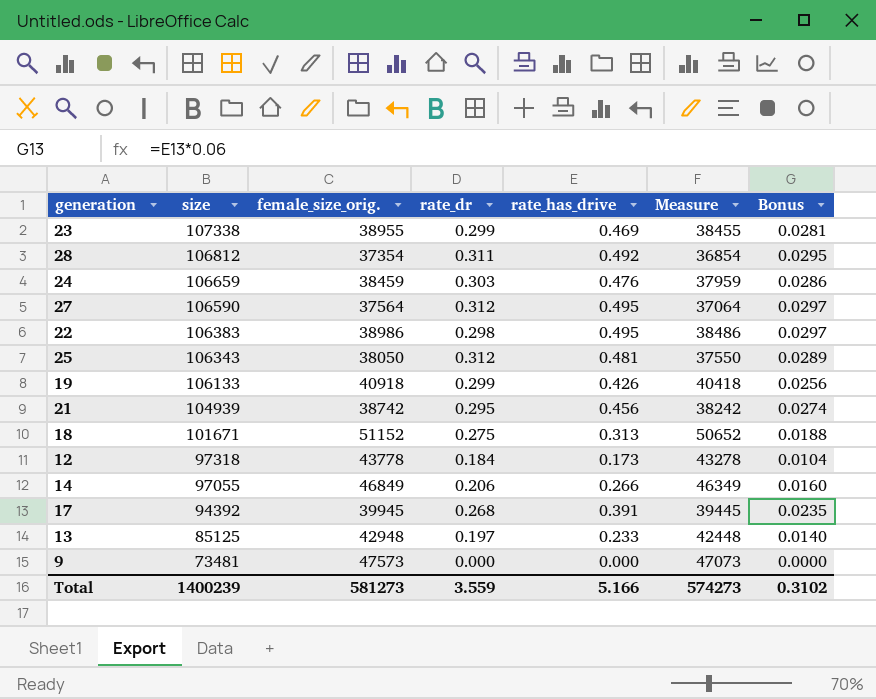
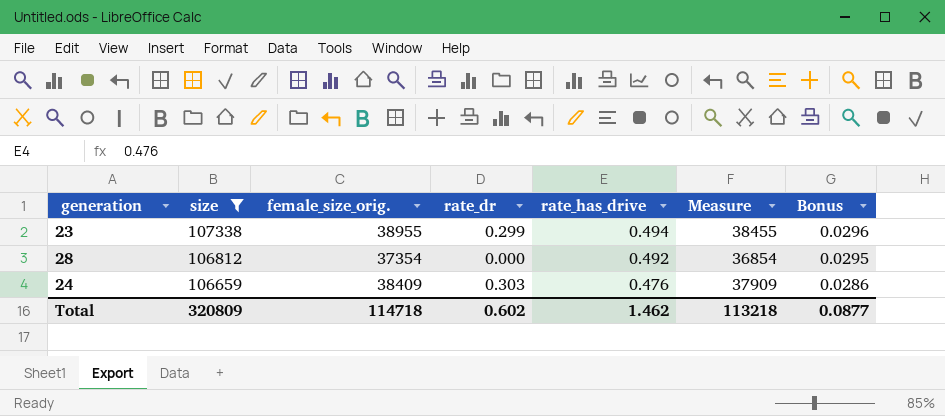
filter: none -> size >= 106659
23 | rate_has_drive: 0.469 -> 0.494
23 | Bonus: 0.0281 -> 0.0296
28 | rate_dr: 0.311 -> 0.000
24 | female_size_orig.: 38459 -> 38409
24 | Measure: 37959 -> 37909
Total | size: 1400239 -> 320809
Total | female_size_orig.: 581273 -> 114718
Total | rate_dr: 3.559 -> 0.602
Total | rate_has_drive: 5.166 -> 1.462
Total | Measure: 574273 -> 113218
Total | Bonus: 0.3102 -> 0.0877

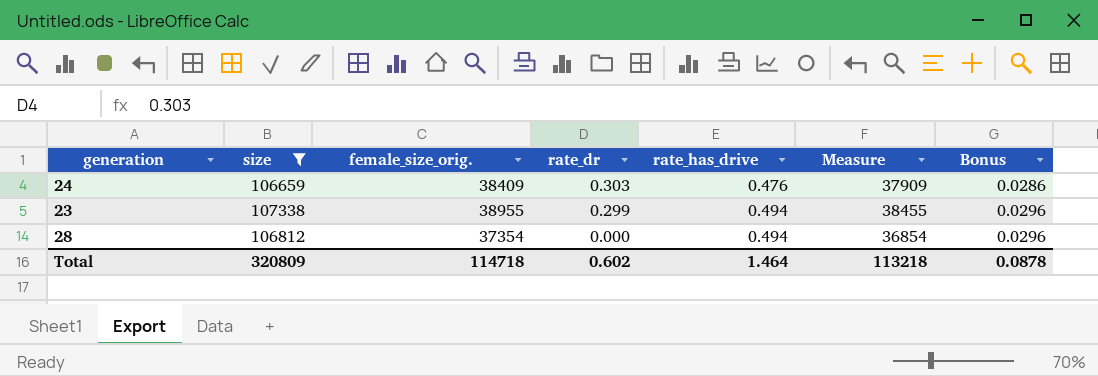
row order: size descending -> rate_dr descending
28 | rate_has_drive: 0.492 -> 0.494
28 | Bonus: 0.0295 -> 0.0296
Total | rate_has_drive: 1.462 -> 1.464
Total | Bonus: 0.0877 -> 0.0878

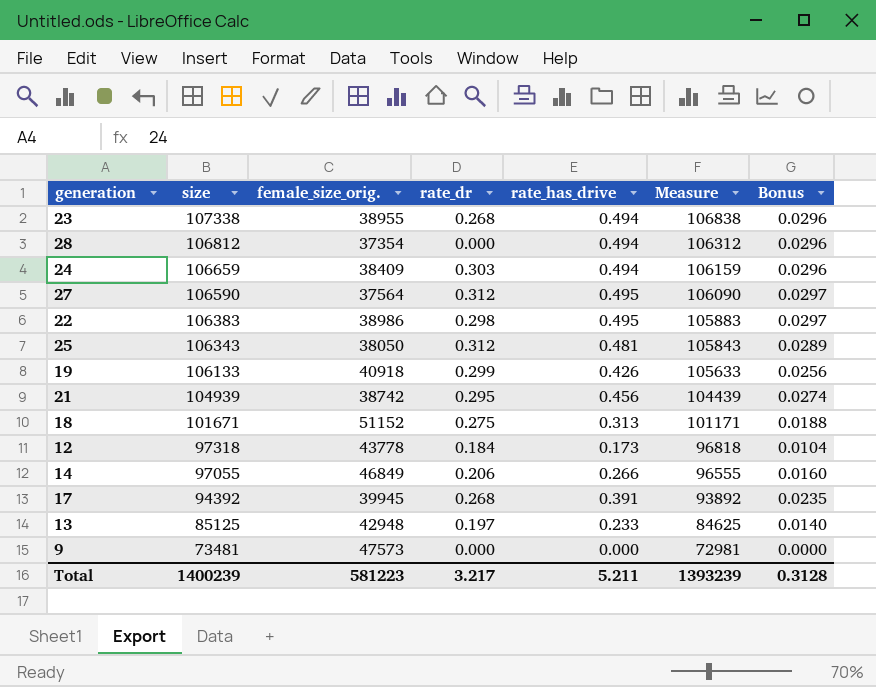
filter: size >= 106659 -> none
row order: rate_dr descending -> size descending
column Measure | formula: [female_size_orig.] - 500 -> [size] - 500
23 | rate_dr: 0.299 -> 0.268
24 | rate_has_drive: 0.476 -> 0.494
24 | Bonus: 0.0286 -> 0.0296
Total | size: 320809 -> 1400239
Total | female_size_orig.: 114718 -> 581223
Total | rate_dr: 0.602 -> 3.217
Total | rate_has_drive: 1.464 -> 5.211
Total | Measure: 113218 -> 1393239
Total | Bonus: 0.0878 -> 0.3128

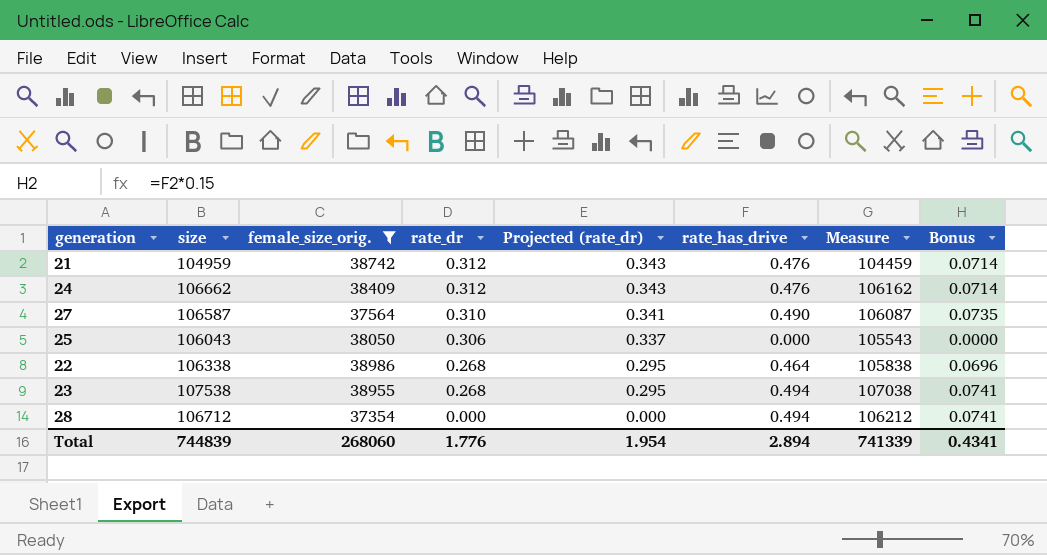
filter: none -> female_size_orig. <= 38986
row order: size descending -> rate_dr descending
column Projected (rate_dr) | formula: none -> [rate_dr] * 1.1
column Bonus | formula: [rate_has_drive] * 0.06 -> [rate_has_drive] * 0.15
21 | size: 104939 -> 104959
21 | rate_dr: 0.295 -> 0.312
21 | rate_has_drive: 0.456 -> 0.476
21 | Measure: 104439 -> 104459
24 | size: 106659 -> 106662
24 | rate_dr: 0.303 -> 0.312
24 | rate_has_drive: 0.494 -> 0.476
24 | Measure: 106159 -> 106162
27 | size: 106590 -> 106587
27 | rate_dr: 0.312 -> 0.310
27 | rate_has_drive: 0.495 -> 0.490
27 | Measure: 106090 -> 106087
25 | size: 106343 -> 106043
25 | rate_dr: 0.312 -> 0.306
25 | rate_has_drive: 0.481 -> 0.000
25 | Measure: 105843 -> 105543
22 | size: 106383 -> 106338
22 | rate_dr: 0.298 -> 0.268
22 | rate_has_drive: 0.495 -> 0.464
22 | Measure: 105883 -> 105838
23 | size: 107338 -> 107538
23 | Measure: 106838 -> 107038
28 | size: 106812 -> 106712
28 | Measure: 106312 -> 106212
Total | size: 1400239 -> 744839
Total | female_size_orig.: 581223 -> 268060
Total | rate_dr: 3.217 -> 1.776
Total | rate_has_drive: 5.211 -> 2.894
Total | Measure: 1393239 -> 741339
Total | Bonus: 0.3128 -> 0.4341

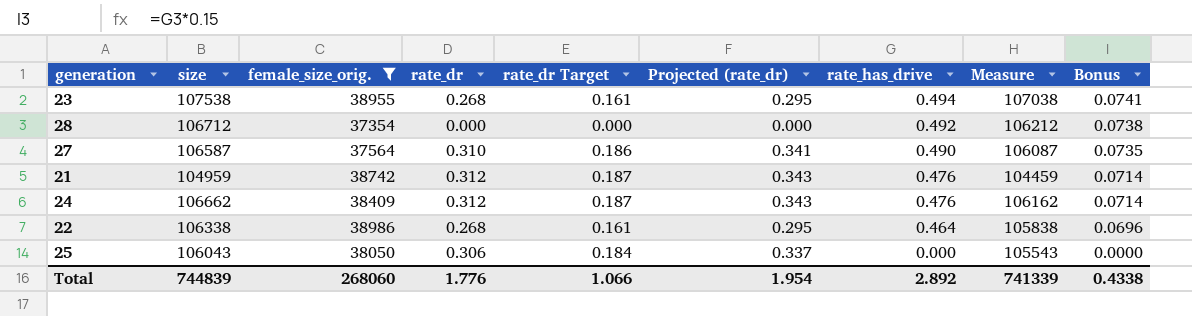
row order: rate_dr descending -> rate_has_drive descending
column rate_dr Target | formula: none -> [rate_dr] * 0.6
28 | rate_has_drive: 0.494 -> 0.492
28 | Bonus: 0.0741 -> 0.0738
Total | rate_has_drive: 2.894 -> 2.892
Total | Bonus: 0.4341 -> 0.4338

